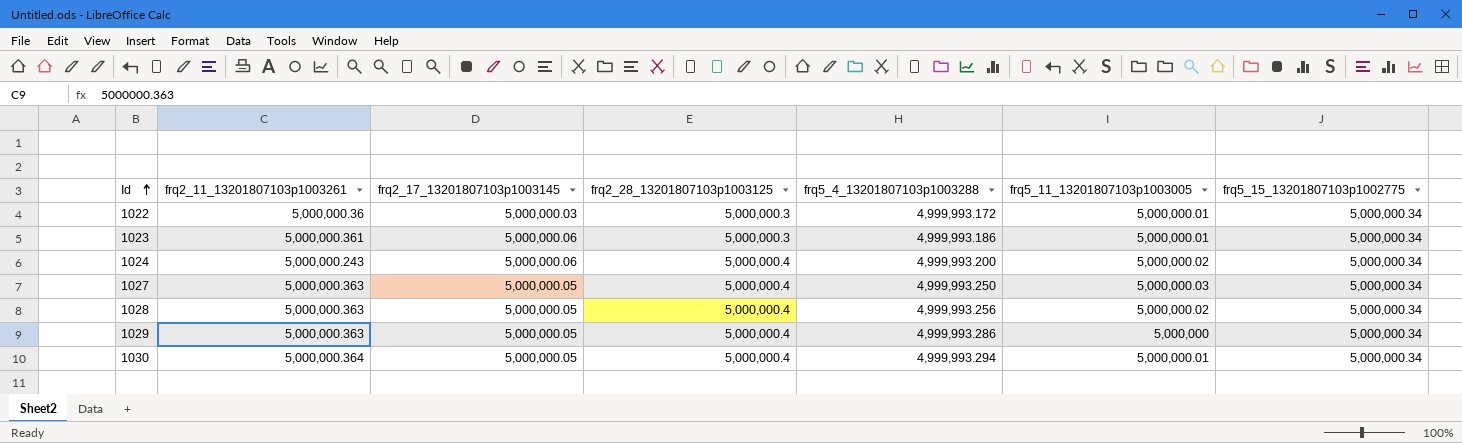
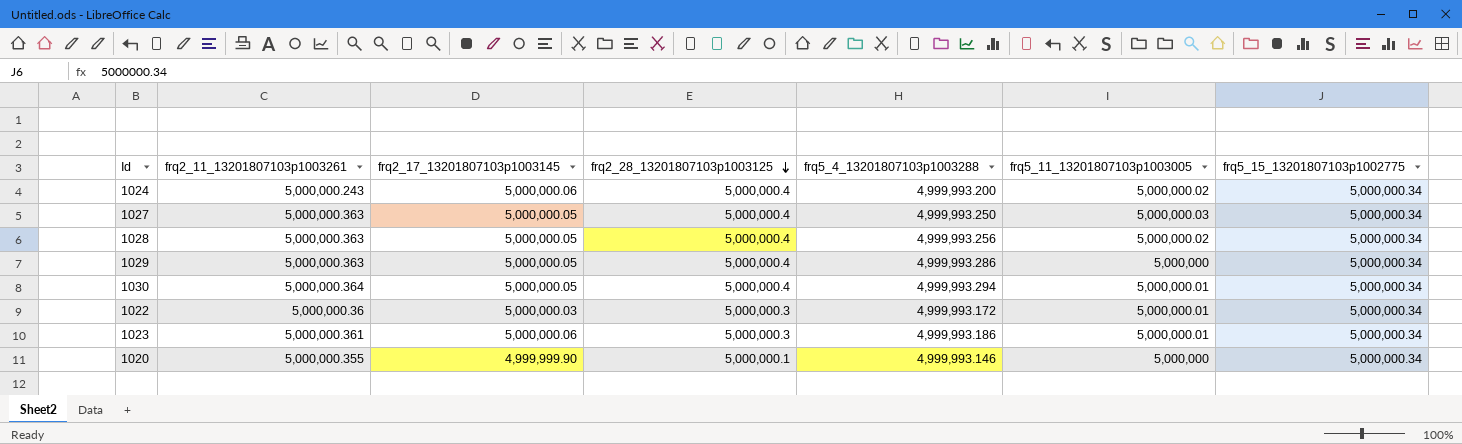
row order: Id ascending -> frq2_28_13201807103p1003125 descending
row 1020: none -> 5,000,000.355 | 4,999,999.90 | 5,000,000.1 | 4,999,993.146 | 5,000,000 | 5,000,000.34

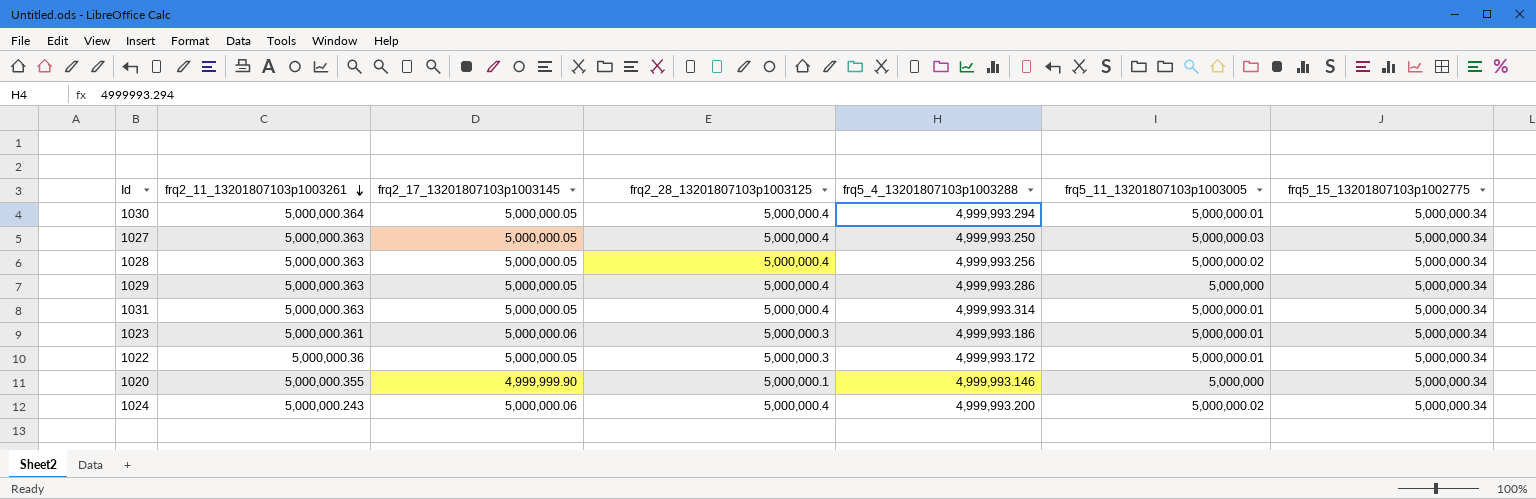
row order: frq2_28_13201807103p1003125 descending -> frq2_11_13201807103p1003261 descending
row 1031: none -> 5,000,000.363 | 5,000,000.05 | 5,000,000.4 | 4,999,993.314 | 5,000,000.01 | 5,000,000.34
1022 | frq2_17_13201807103p1003145: 5,000,000.03 -> 5,000,000.05

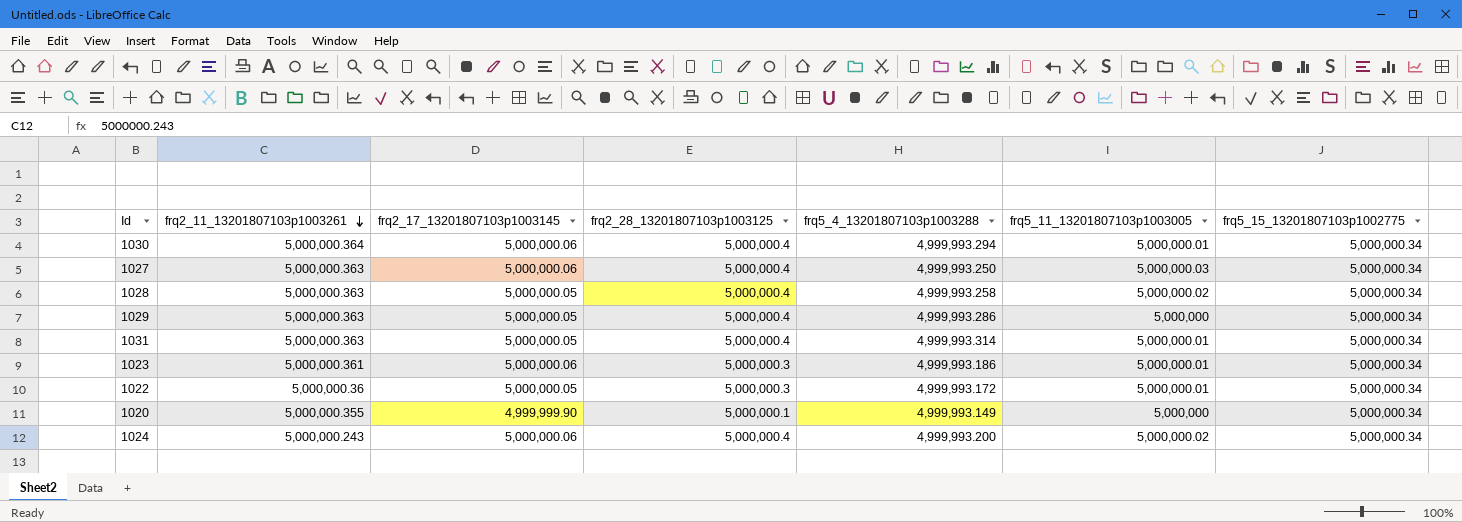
1030 | frq2_17_13201807103p1003145: 5,000,000.05 -> 5,000,000.06
1027 | frq2_17_13201807103p1003145: 5,000,000.05 -> 5,000,000.06
1028 | frq5_4_13201807103p1003288: 4,999,993.256 -> 4,999,993.258
1020 | frq5_4_13201807103p1003288: 4,999,993.146 -> 4,999,993.149

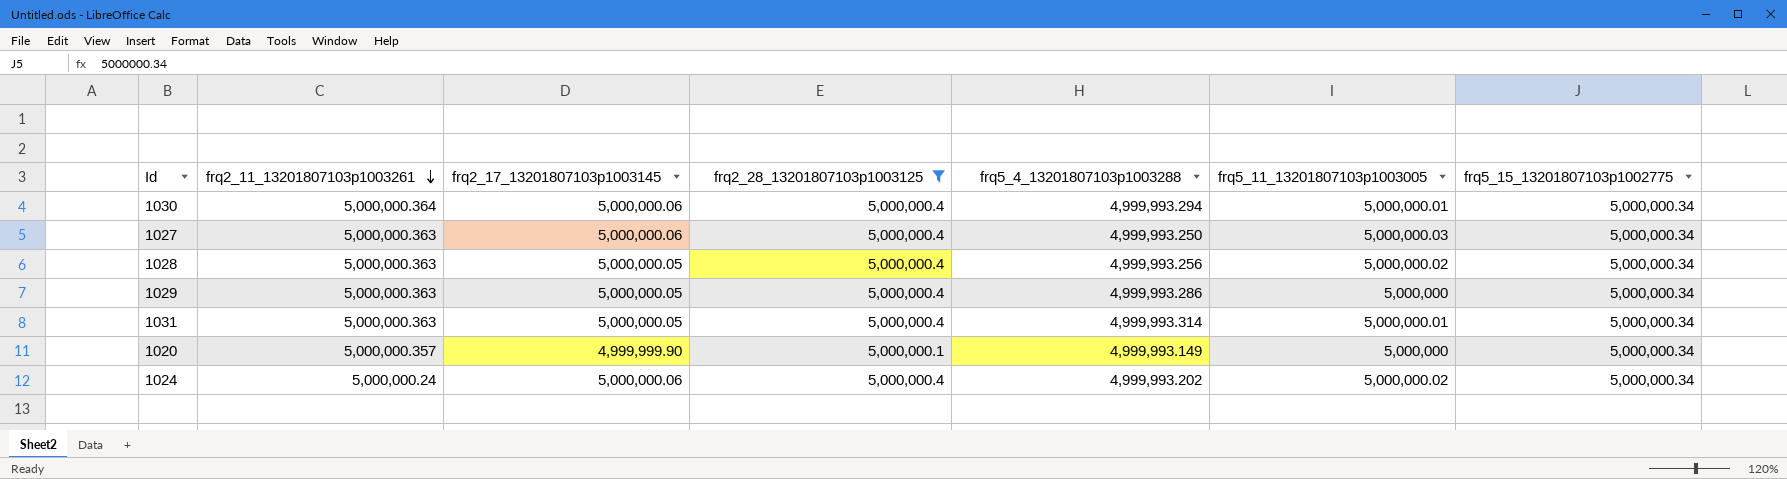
filter: none -> frq2_28_13201807103p1003125 != 5,000,000.3
1028 | frq5_4_13201807103p1003288: 4,999,993.258 -> 4,999,993.256
1020 | frq2_11_13201807103p1003261: 5,000,000.355 -> 5,000,000.357
1024 | frq2_11_13201807103p1003261: 5,000,000.243 -> 5,000,000.24
1024 | frq5_4_13201807103p1003288: 4,999,993.200 -> 4,999,993.202

